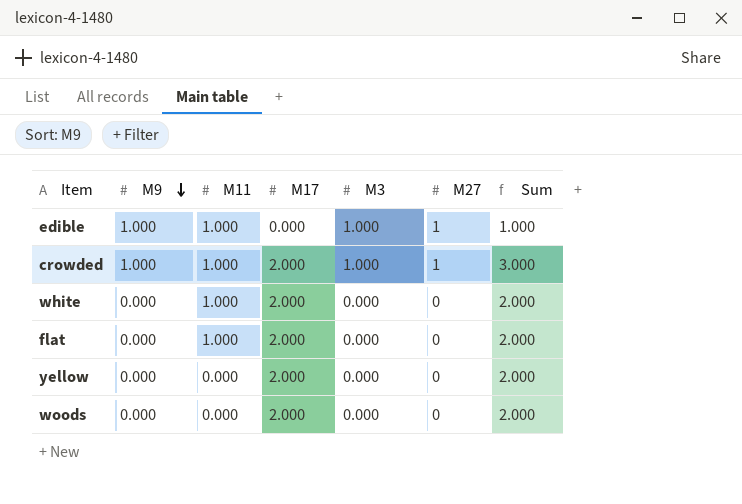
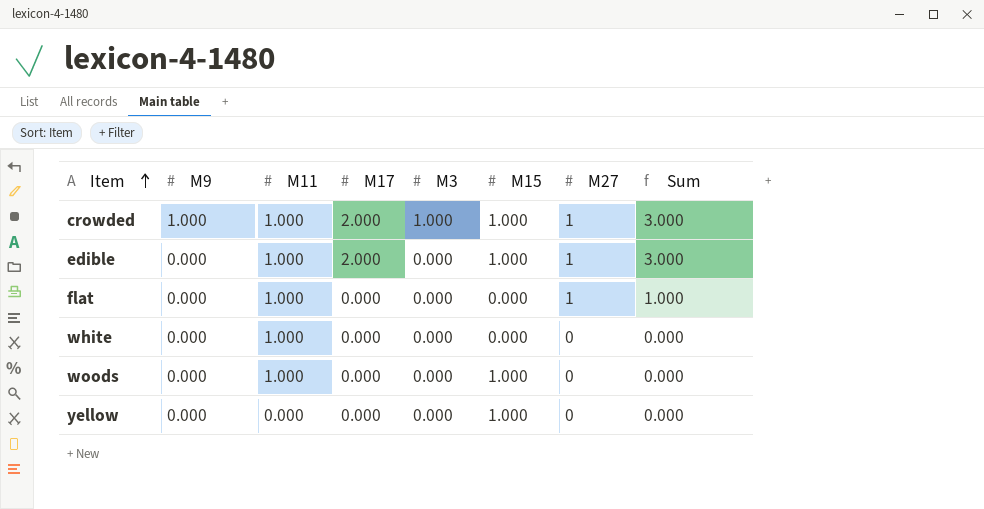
row order: M9 descending -> Item ascending
column M15 | position: none -> 6
edible | M9: 1.000 -> 0.000
edible | M17: 0.000 -> 2.000
edible | M3: 1.000 -> 0.000
edible | Sum: 1.000 -> 3.000
flat | M17: 2.000 -> 0.000
flat | M27: 0 -> 1
flat | Sum: 2.000 -> 1.000
white | M17: 2.000 -> 0.000
white | Sum: 2.000 -> 0.000
woods | M11: 0.000 -> 1.000
woods | M17: 2.000 -> 0.000
woods | Sum: 2.000 -> 0.000
yellow | M17: 2.000 -> 0.000
yellow | Sum: 2.000 -> 0.000

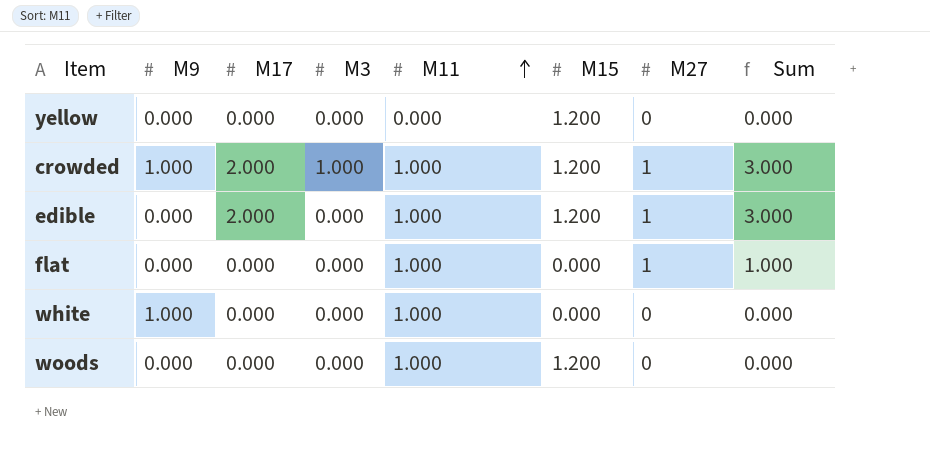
row order: Item ascending -> M11 ascending
column M11 | position: 3 -> 5
yellow | M15: 1.000 -> 1.200
crowded | M15: 1.000 -> 1.200
edible | M15: 1.000 -> 1.200
white | M9: 0.000 -> 1.000
woods | M15: 1.000 -> 1.200

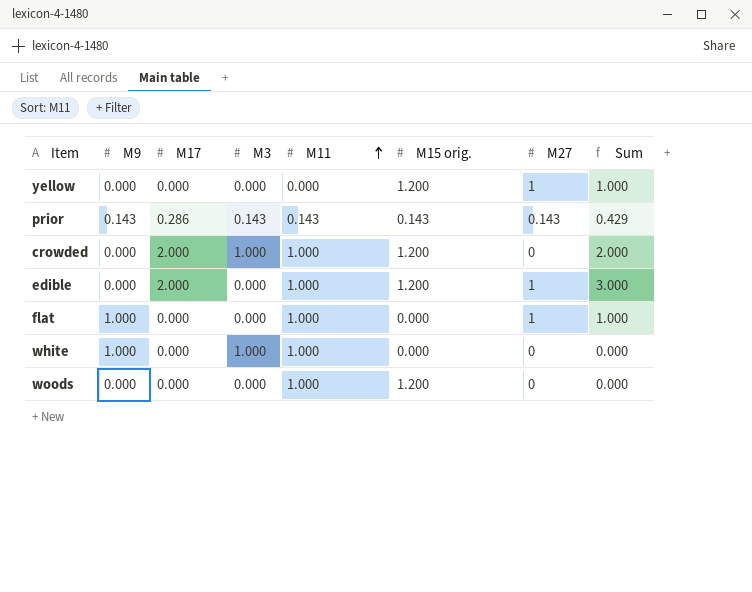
column name: M15 -> M15 orig.
yellow | M27: 0 -> 1
yellow | Sum: 0.000 -> 1.000
row prior: none -> 0.143 | 0.286 | 0.143 | 0.143 | 0.143 | 0.143 | 0.429
crowded | M9: 1.000 -> 0.000
crowded | M27: 1 -> 0
crowded | Sum: 3.000 -> 2.000
flat | M9: 0.000 -> 1.000
white | M3: 0.000 -> 1.000

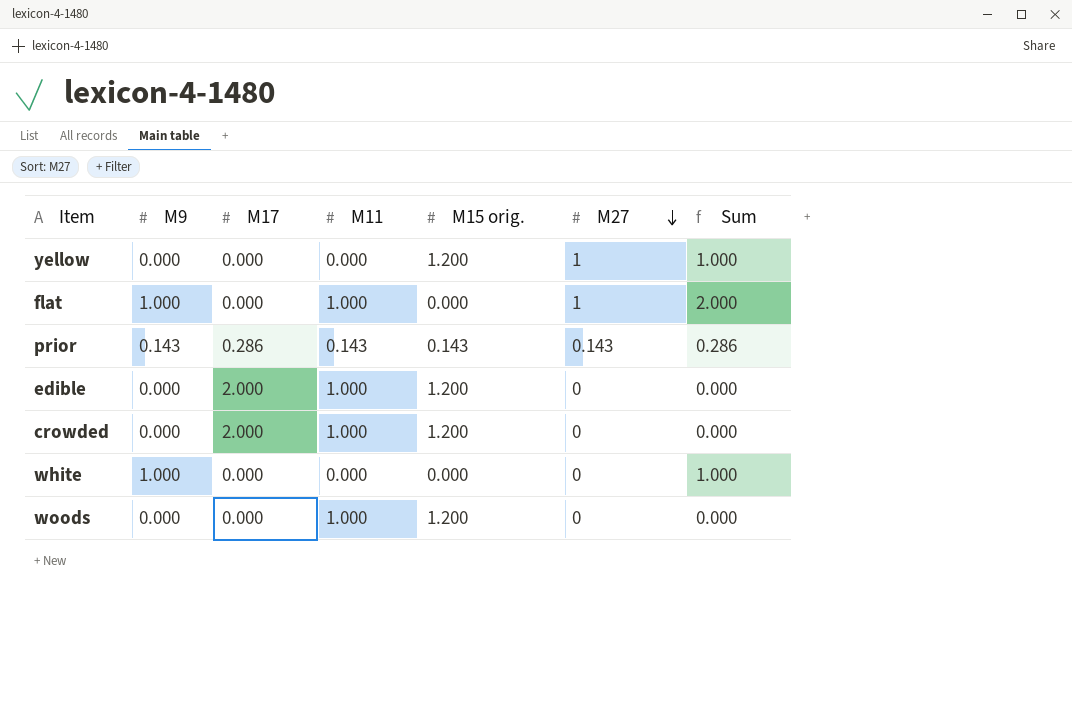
row order: M11 ascending -> M27 descending
column M3 | position: 4 -> none
column Sum | formula: [M17] + [M27] -> [M9] + [M27]
edible | M27: 1 -> 0
white | M11: 1.000 -> 0.000

